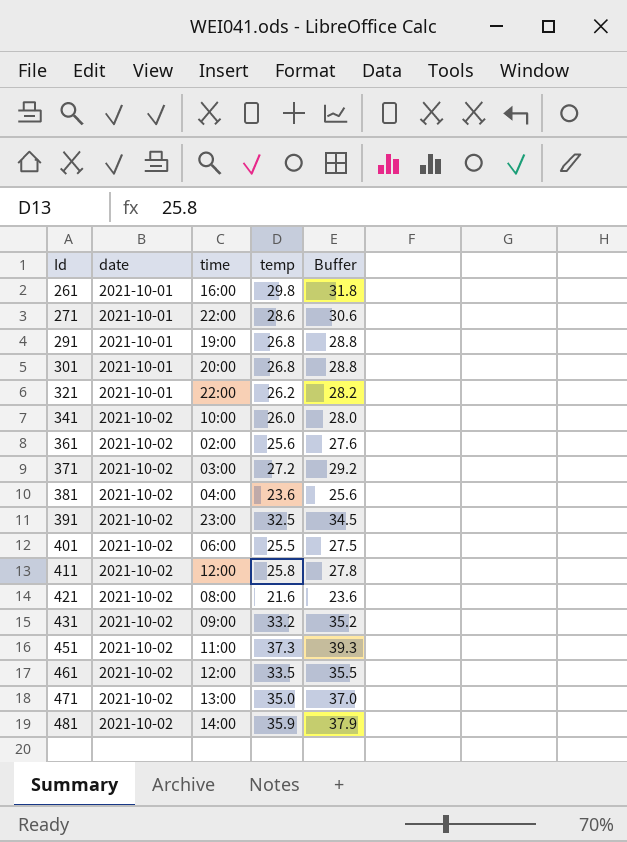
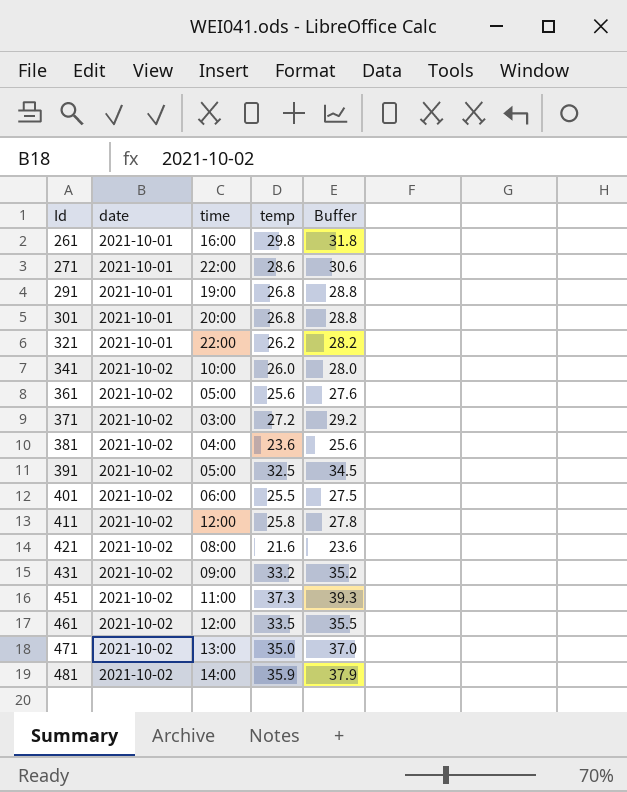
361 | time: 02:00 -> 05:00
391 | time: 23:00 -> 05:00

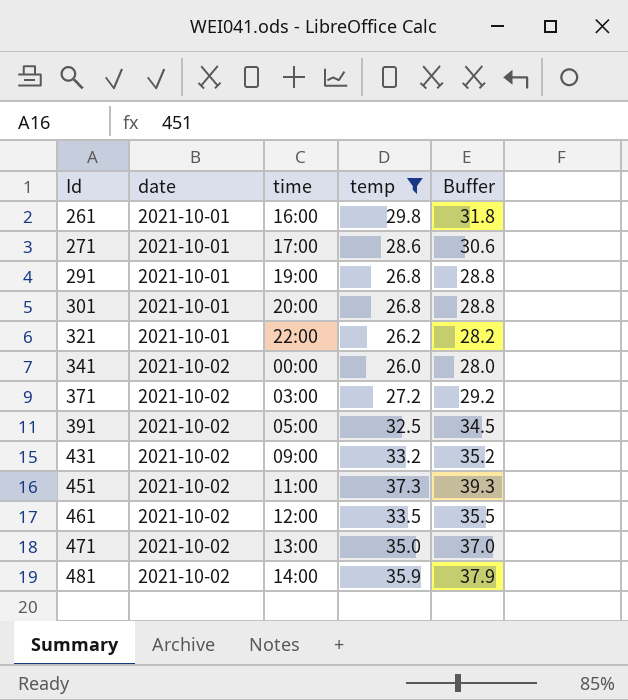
filter: none -> temp >= 26.0
271 | time: 22:00 -> 17:00
341 | time: 10:00 -> 00:00

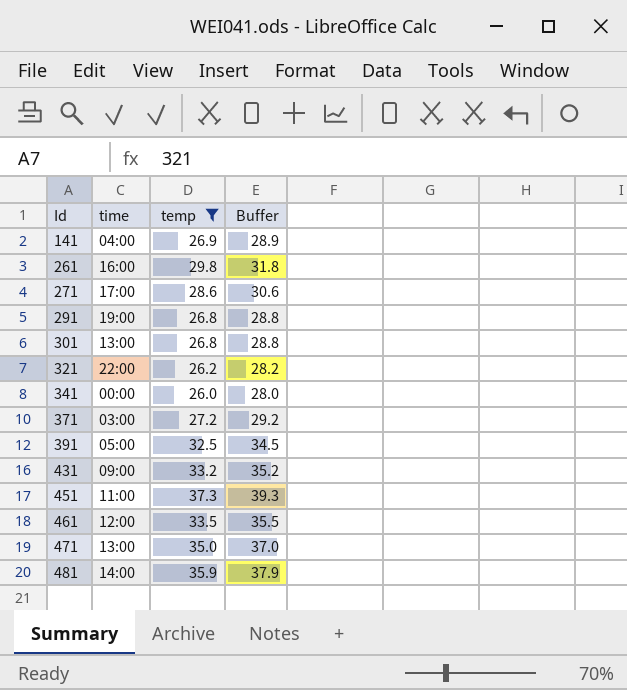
column date | position: 2 -> none
row 141: none -> 04:00 | 26.9 | 28.9
301 | time: 20:00 -> 13:00

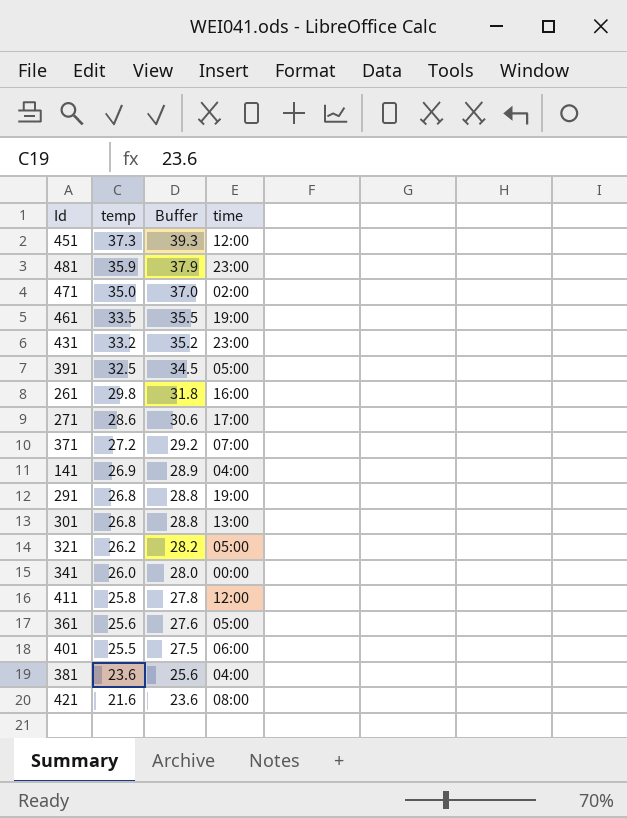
filter: temp >= 26.0 -> none
row order: Id ascending -> temp descending
column time | position: 2 -> 4
451 | time: 11:00 -> 12:00
481 | time: 14:00 -> 23:00
471 | time: 13:00 -> 02:00
461 | time: 12:00 -> 19:00
431 | time: 09:00 -> 23:00
371 | time: 03:00 -> 07:00
321 | time: 22:00 -> 05:00

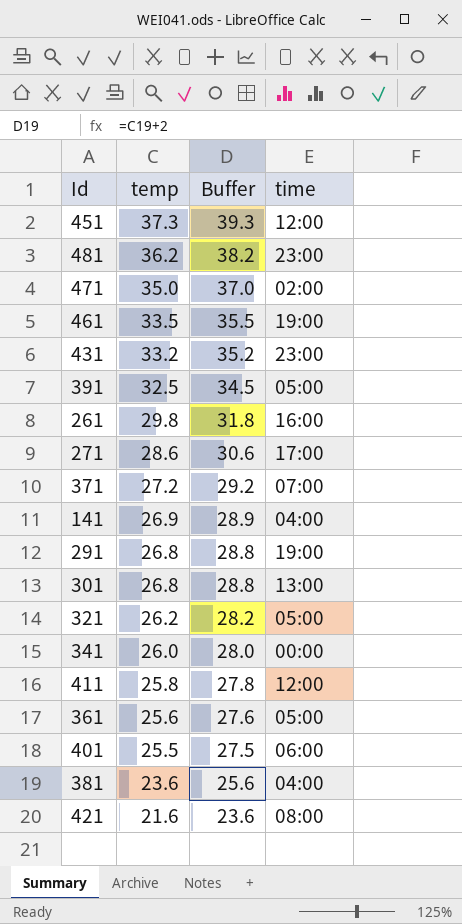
481 | temp: 35.9 -> 36.2
481 | Buffer: 37.9 -> 38.2

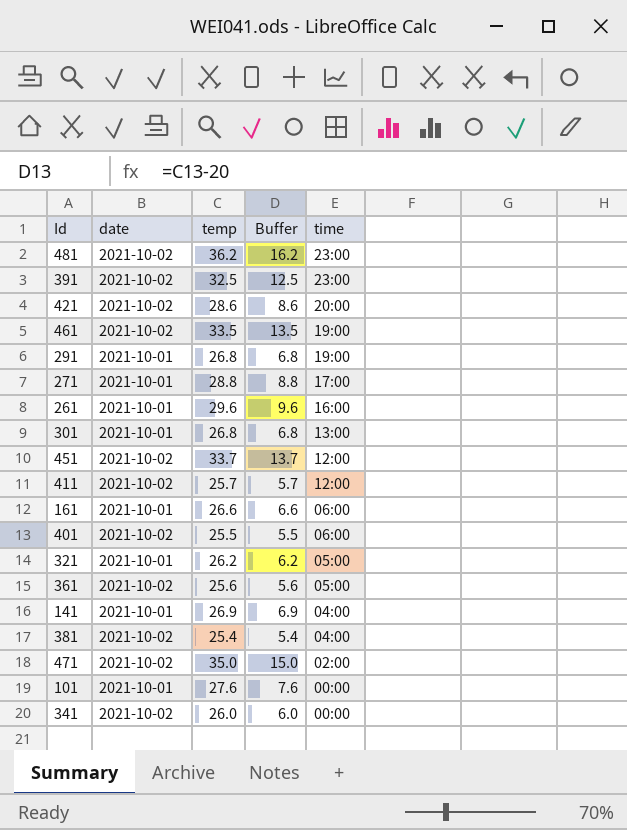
row order: temp descending -> time descending
column date | position: none -> 2
column Buffer | formula: [temp] + 2 -> [temp] - 20
row 431: 33.2 | 35.2 | 23:00 -> none
row 371: 27.2 | 29.2 | 07:00 -> none
391 | time: 05:00 -> 23:00
421 | temp: 21.6 -> 28.6
421 | time: 08:00 -> 20:00
271 | temp: 28.6 -> 28.8
261 | temp: 29.8 -> 29.6
451 | temp: 37.3 -> 33.7
411 | temp: 25.8 -> 25.7
row 161: none -> 2021-10-01 | 26.6 | 6.6 | 06:00
381 | temp: 23.6 -> 25.4
row 101: none -> 2021-10-01 | 27.6 | 7.6 | 00:00

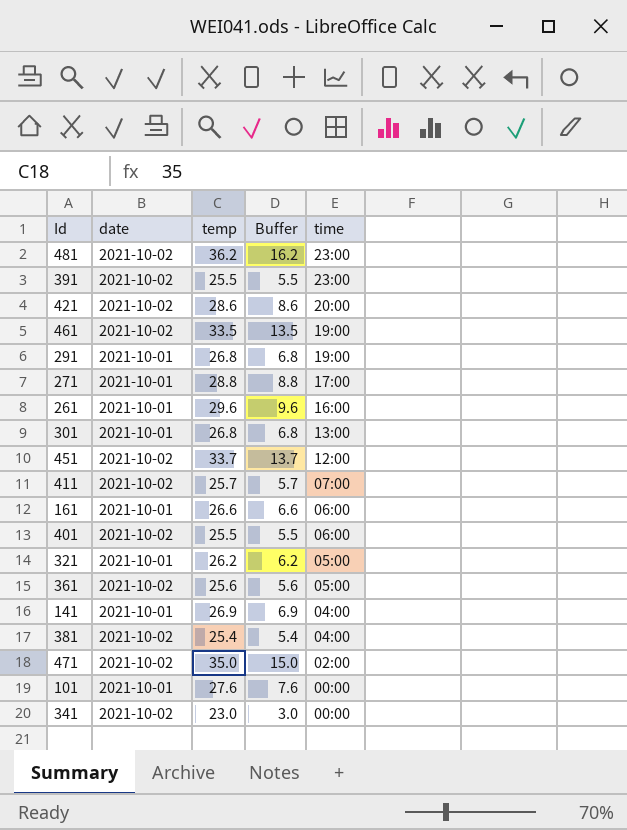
391 | temp: 32.5 -> 25.5
391 | Buffer: 12.5 -> 5.5
411 | time: 12:00 -> 07:00
341 | temp: 26.0 -> 23.0
341 | Buffer: 6.0 -> 3.0

